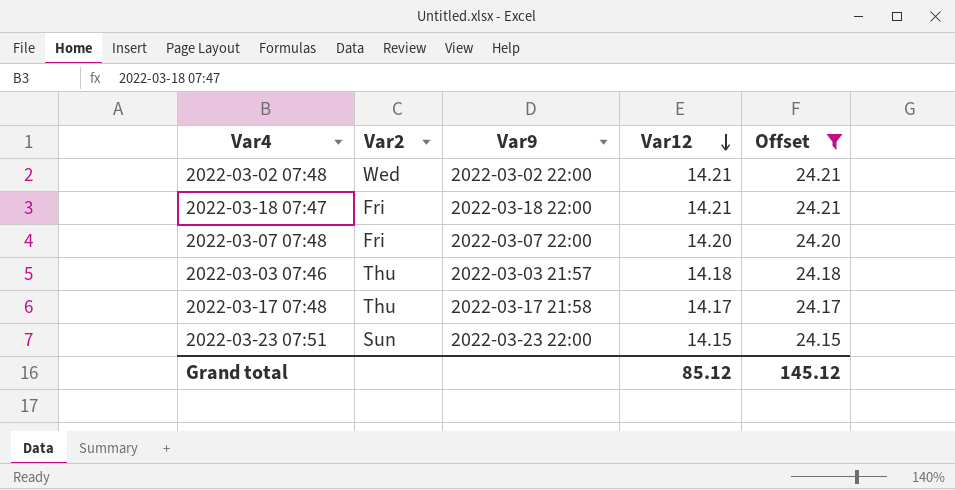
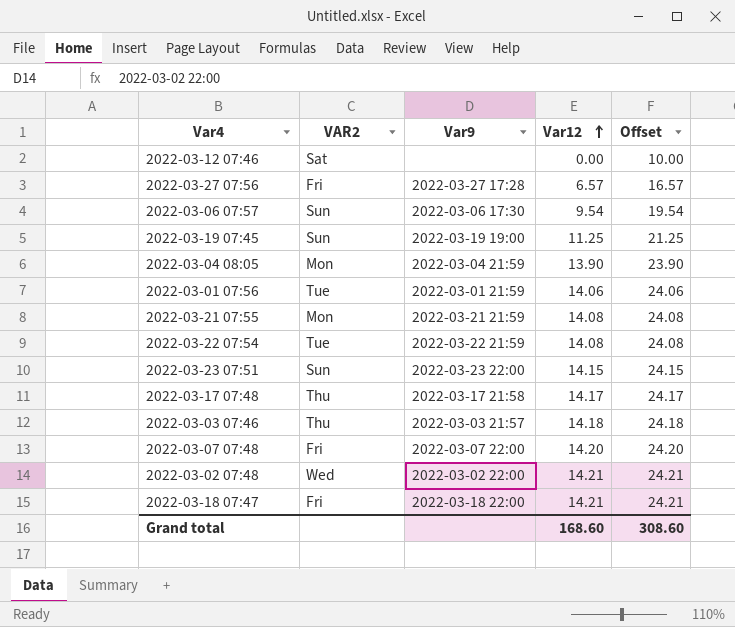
filter: Offset >= 24.15 -> none
row order: Var12 descending -> Var12 ascending
column name: Var2 -> VAR2
Grand total | Var12: 85.12 -> 168.60
Grand total | Offset: 145.12 -> 308.60

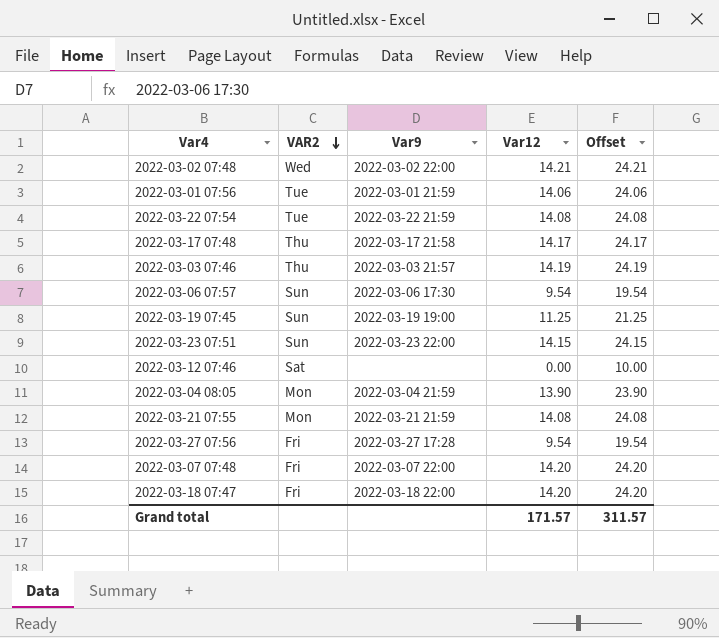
row order: Var12 ascending -> VAR2 descending
2022-03-03 07:46 | Var12: 14.18 -> 14.19
2022-03-03 07:46 | Offset: 24.18 -> 24.19
2022-03-27 07:56 | Var12: 6.57 -> 9.54
2022-03-27 07:56 | Offset: 16.57 -> 19.54
2022-03-18 07:47 | Var12: 14.21 -> 14.20
2022-03-18 07:47 | Offset: 24.21 -> 24.20
Grand total | Var12: 168.60 -> 171.57
Grand total | Offset: 308.60 -> 311.57

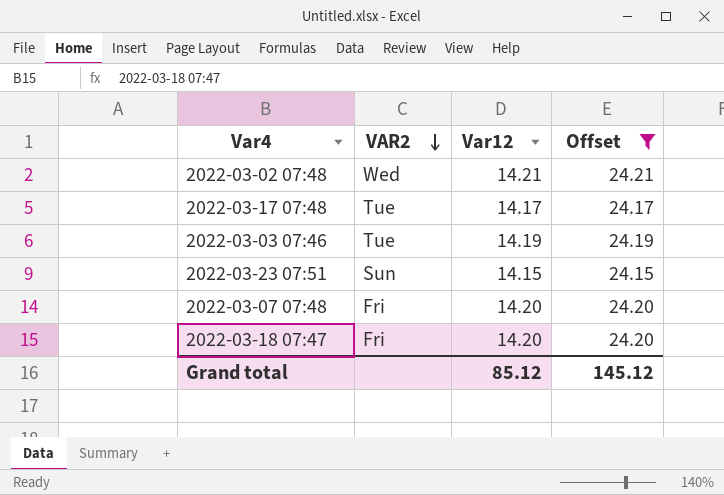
filter: none -> Offset >= 24.15
column Var9 | position: 3 -> none
2022-03-17 07:48 | VAR2: Thu -> Tue
2022-03-03 07:46 | VAR2: Thu -> Tue
Grand total | Var12: 171.57 -> 85.12
Grand total | Offset: 311.57 -> 145.12

